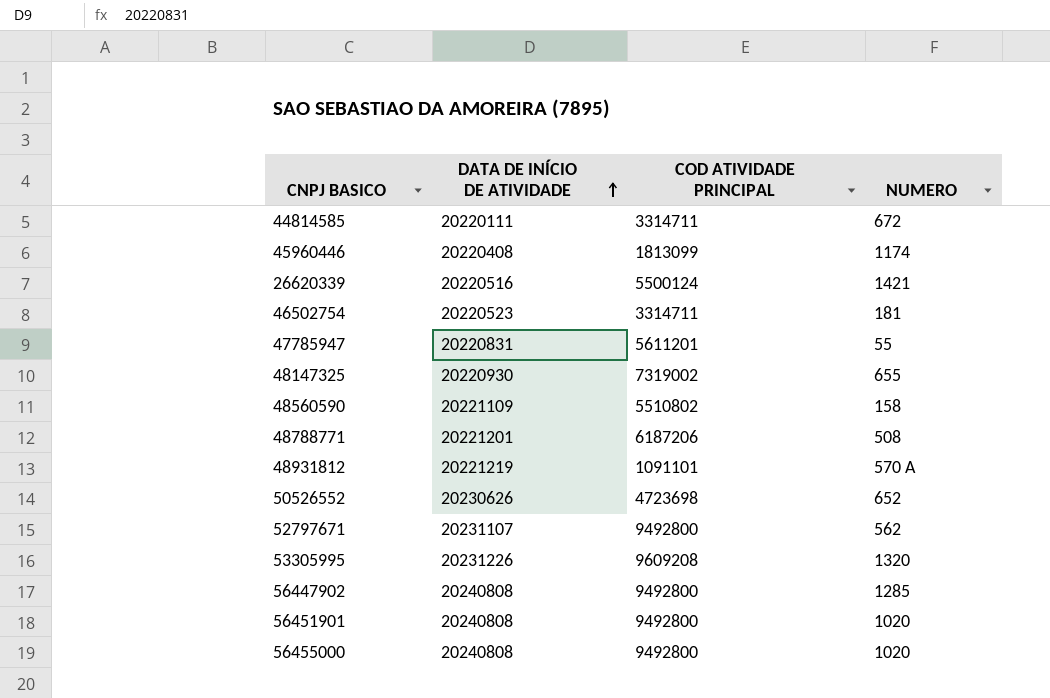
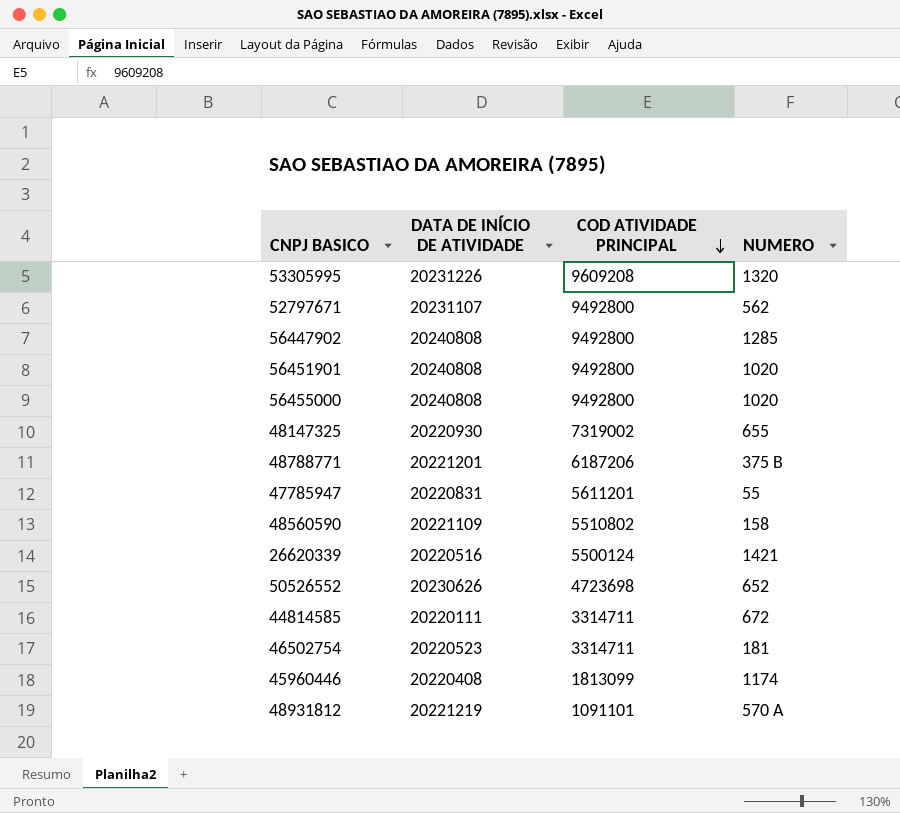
row order: DATA DE INÍCIO DE ATIVIDADE ascending -> COD ATIVIDADE PRINCIPAL descending
48788771 | NUMERO: 508 -> 375 B

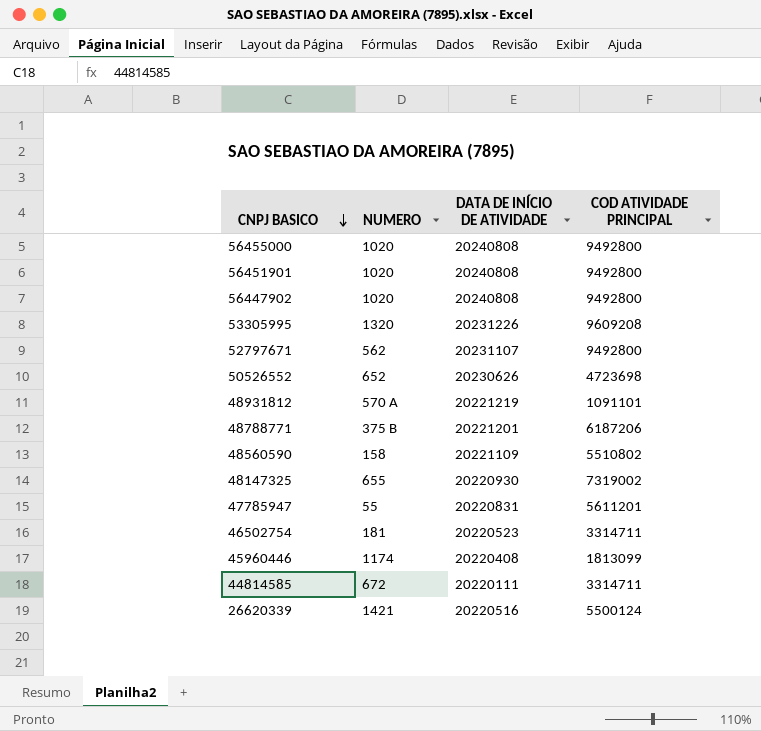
row order: COD ATIVIDADE PRINCIPAL descending -> CNPJ BASICO descending
column NUMERO | position: 4 -> 2
56447902 | NUMERO: 1285 -> 1020

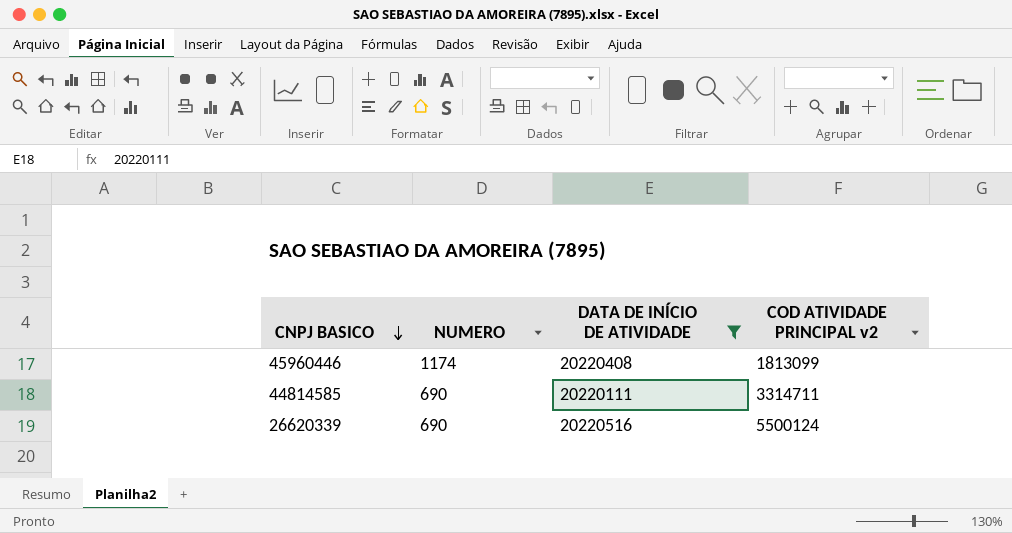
filter: none -> DATA DE INÍCIO DE ATIVIDADE <= 20220516
column name: COD ATIVIDADE PRINCIPAL -> COD ATIVIDADE PRINCIPAL v2
44814585 | NUMERO: 672 -> 690
26620339 | NUMERO: 1421 -> 690

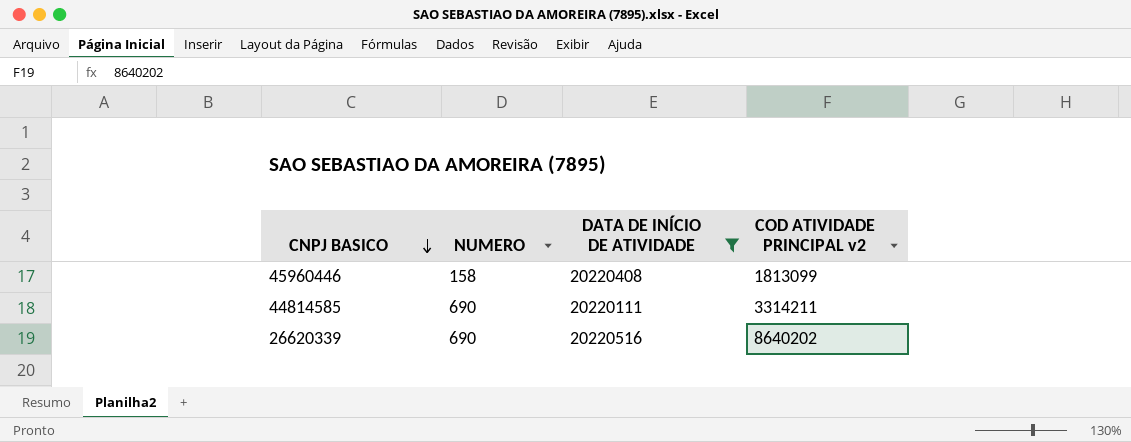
45960446 | NUMERO: 1174 -> 158
44814585 | COD ATIVIDADE PRINCIPAL v2: 3314711 -> 3314211
26620339 | COD ATIVIDADE PRINCIPAL v2: 5500124 -> 8640202

